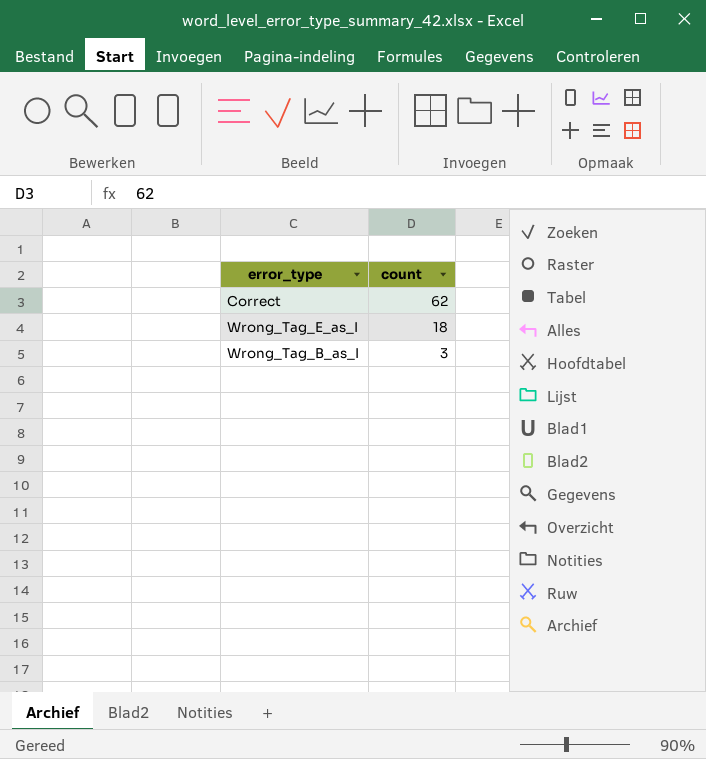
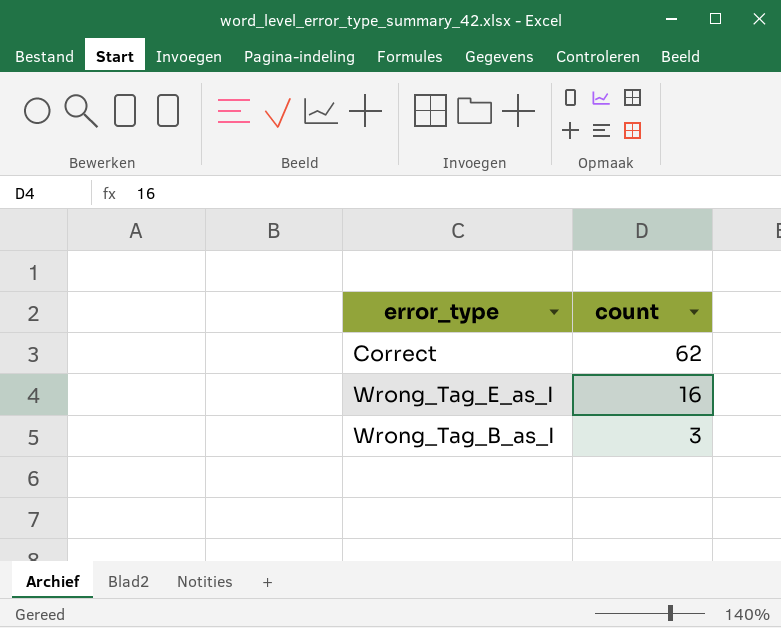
Wrong_Tag_E_as_I | count: 18 -> 16

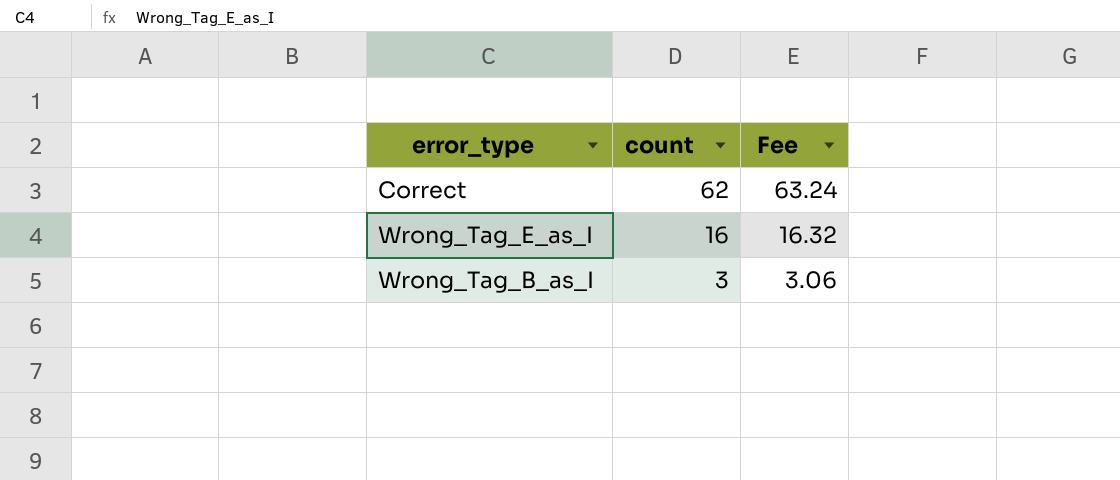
column Fee | formula: none -> [count] * 1.02

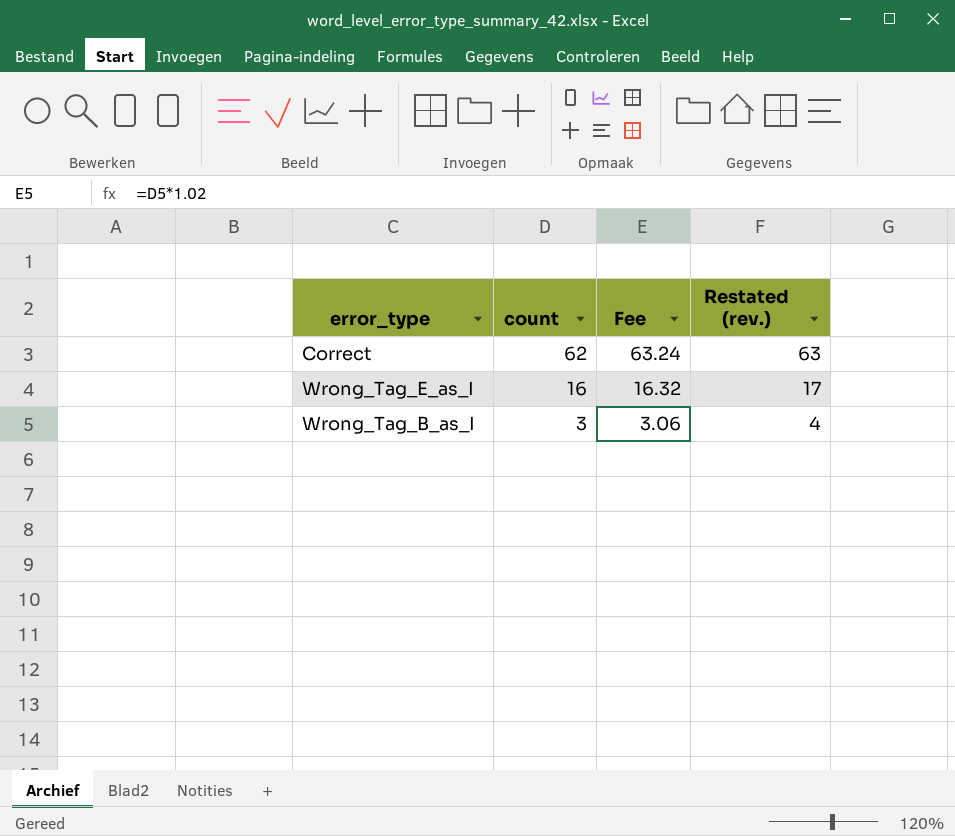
column Restated (rev.) | formula: none -> [count] + 1

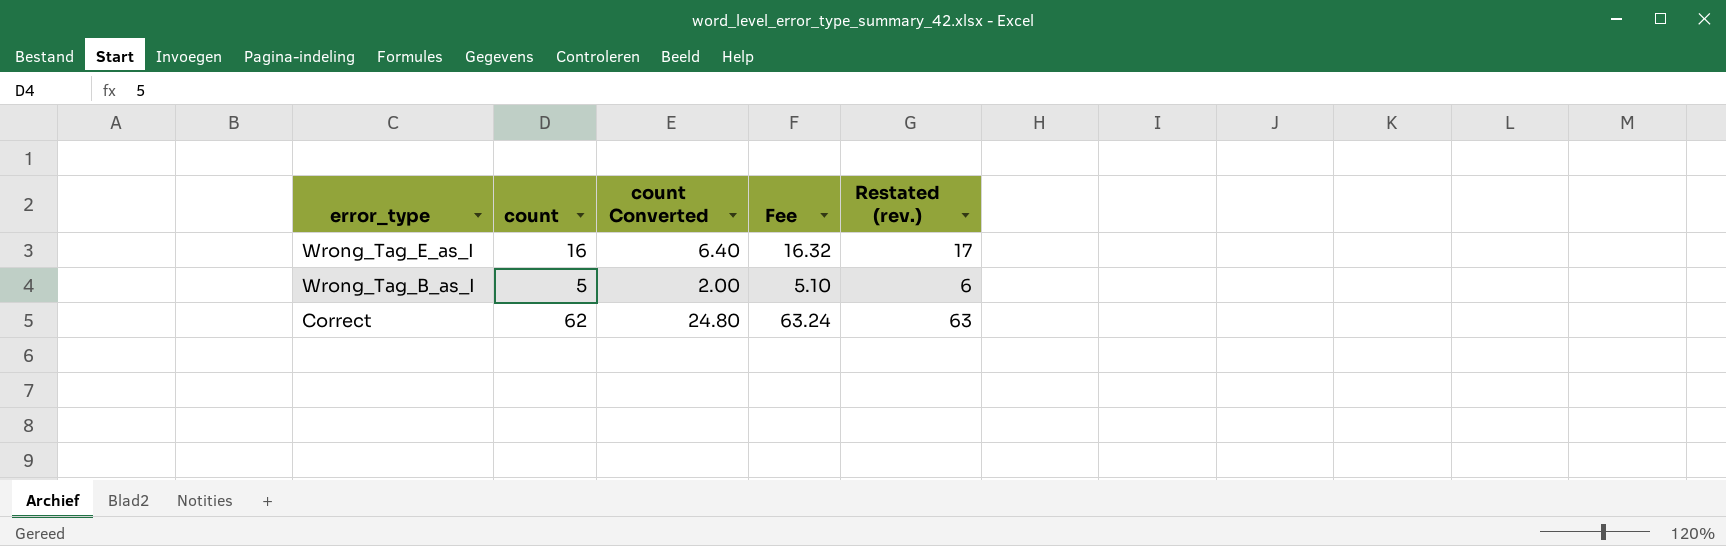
row order: count descending -> error_type descending
column count Converted | formula: none -> [count] * 0.4
Wrong_Tag_B_as_I | count: 3 -> 5
Wrong_Tag_B_as_I | Fee: 3.06 -> 5.10
Wrong_Tag_B_as_I | Restated (rev.): 4 -> 6

